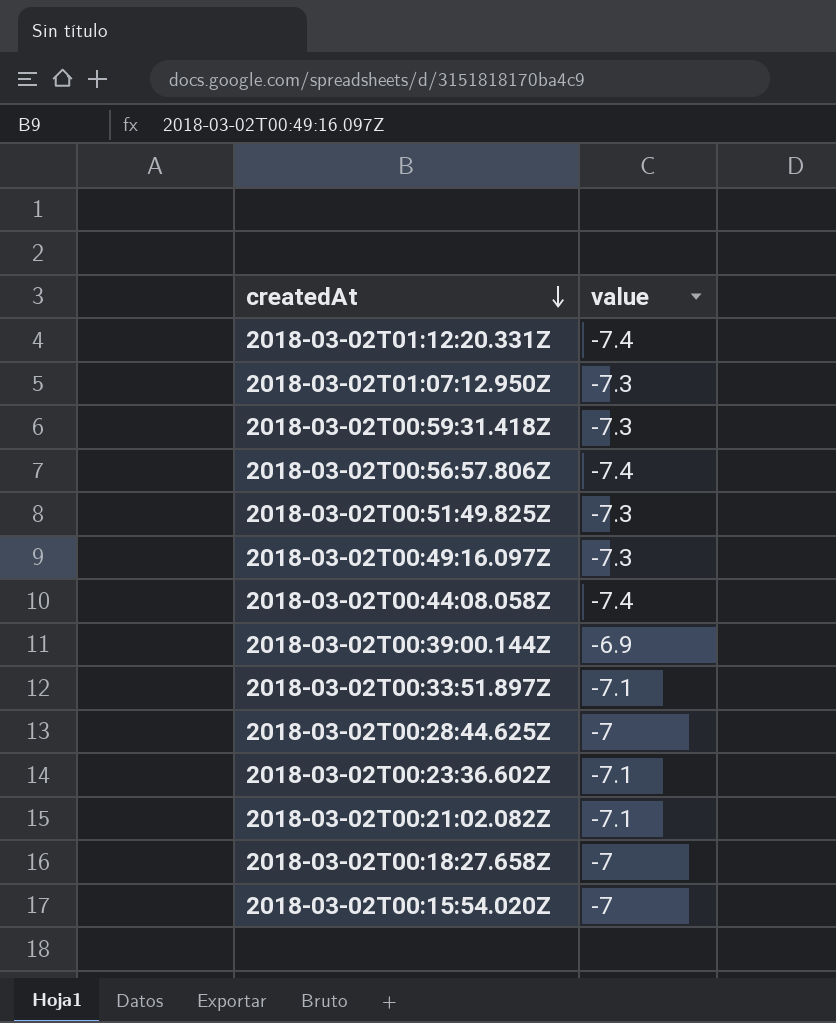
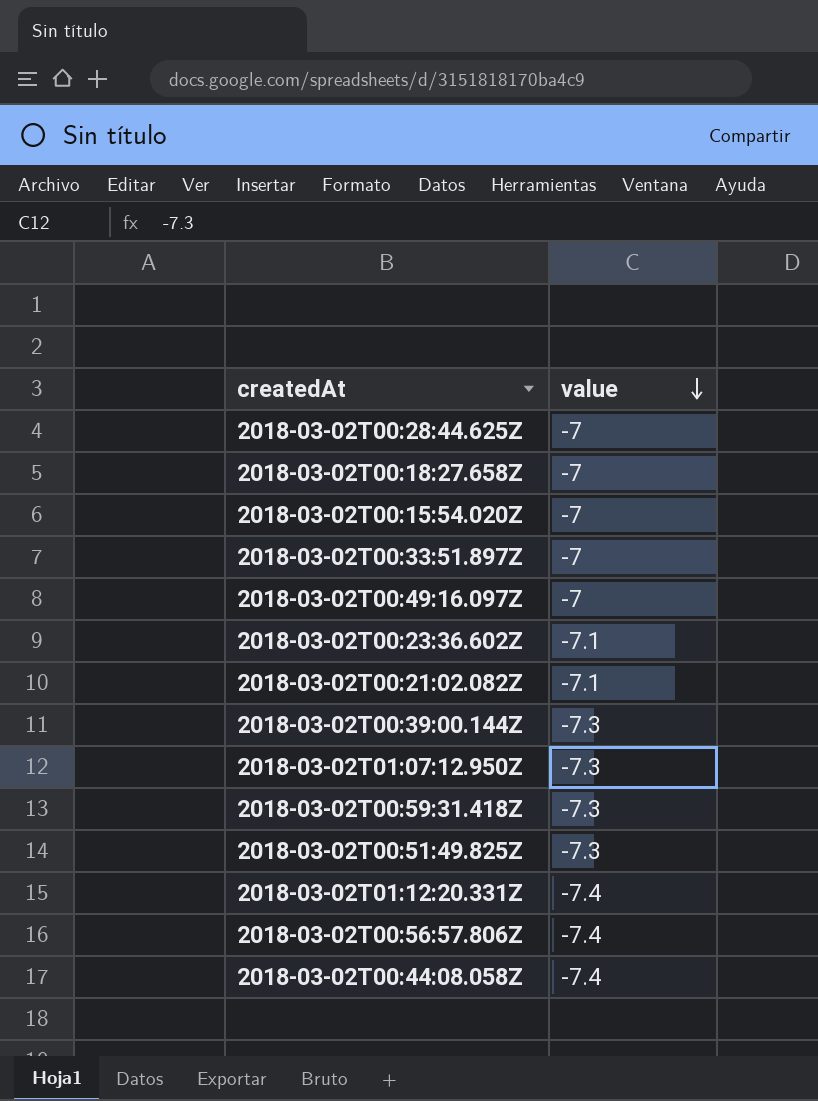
row order: createdAt descending -> value descending
2018-03-02T00:33:51.897Z | value: -7.1 -> -7
2018-03-02T00:49:16.097Z | value: -7.3 -> -7
2018-03-02T00:39:00.144Z | value: -6.9 -> -7.3

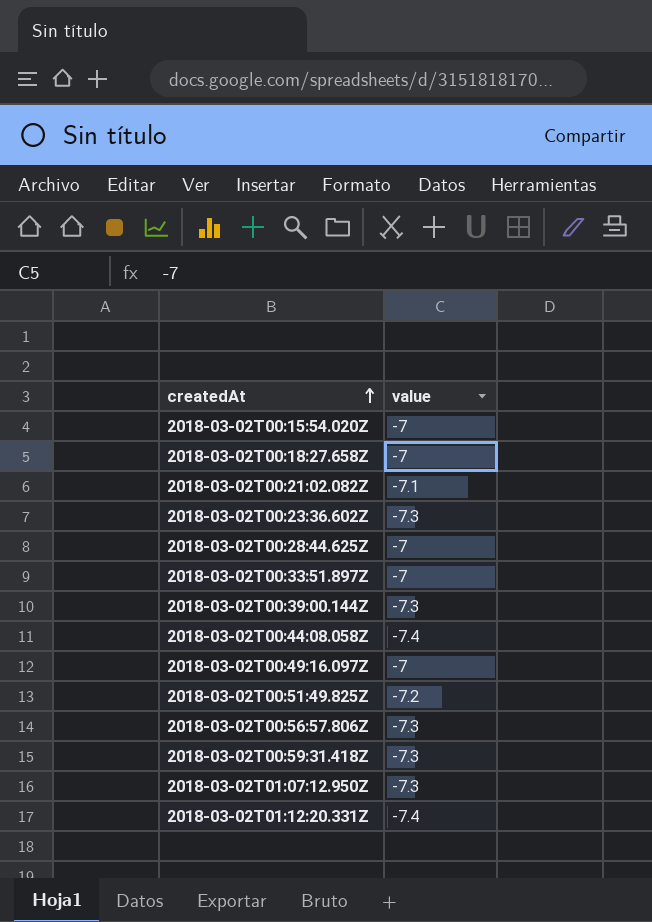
row order: value descending -> createdAt ascending
2018-03-02T00:23:36.602Z | value: -7.1 -> -7.3
2018-03-02T00:51:49.825Z | value: -7.3 -> -7.2
2018-03-02T00:56:57.806Z | value: -7.4 -> -7.3

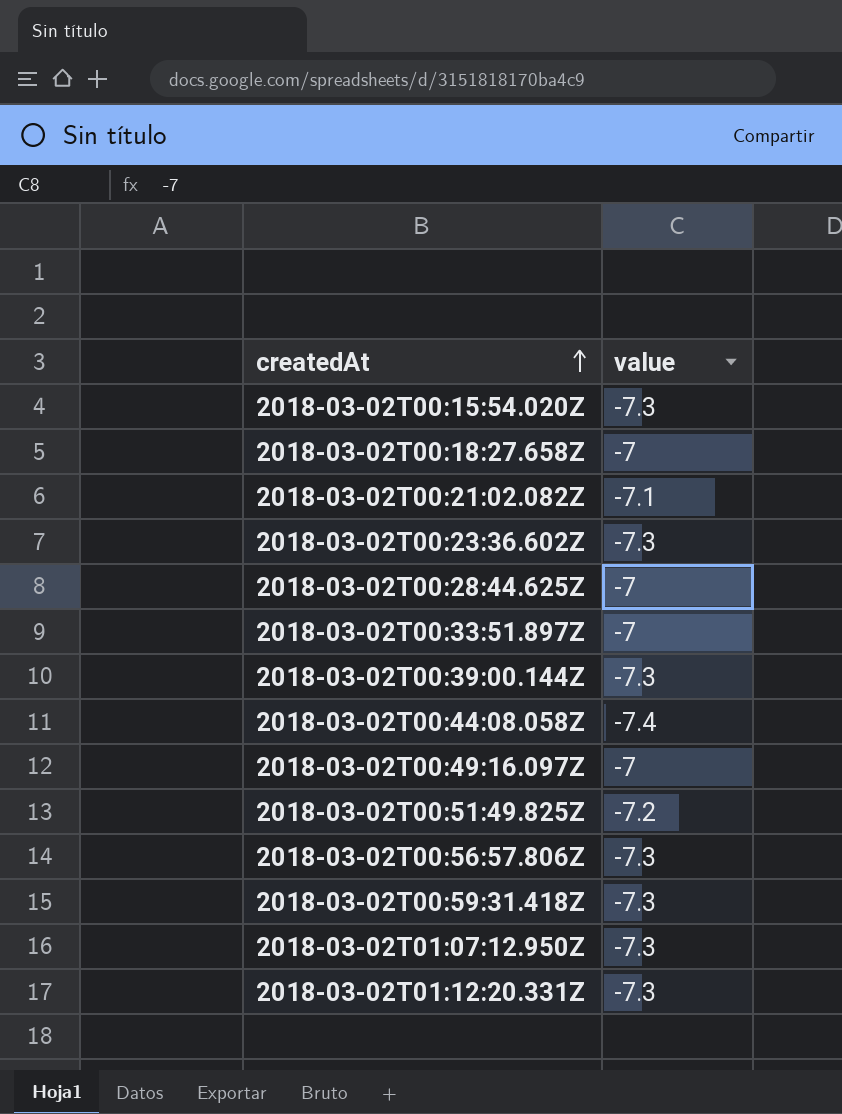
2018-03-02T00:15:54.020Z | value: -7 -> -7.3
2018-03-02T01:12:20.331Z | value: -7.4 -> -7.3

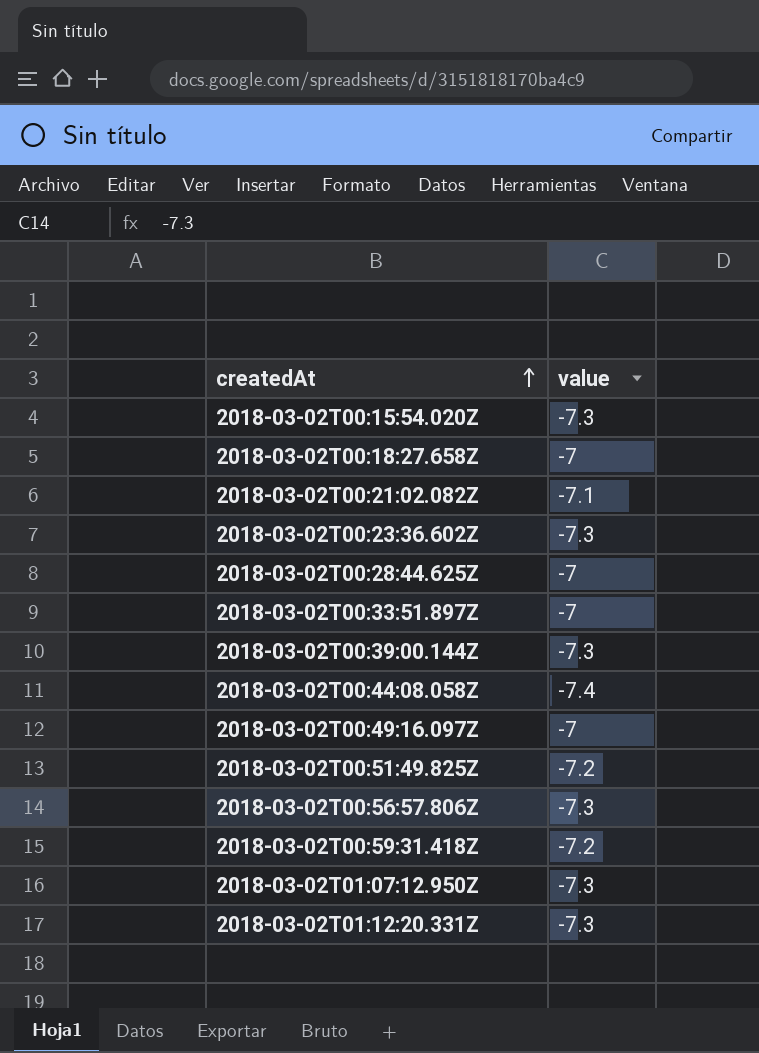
2018-03-02T00:59:31.418Z | value: -7.3 -> -7.2

